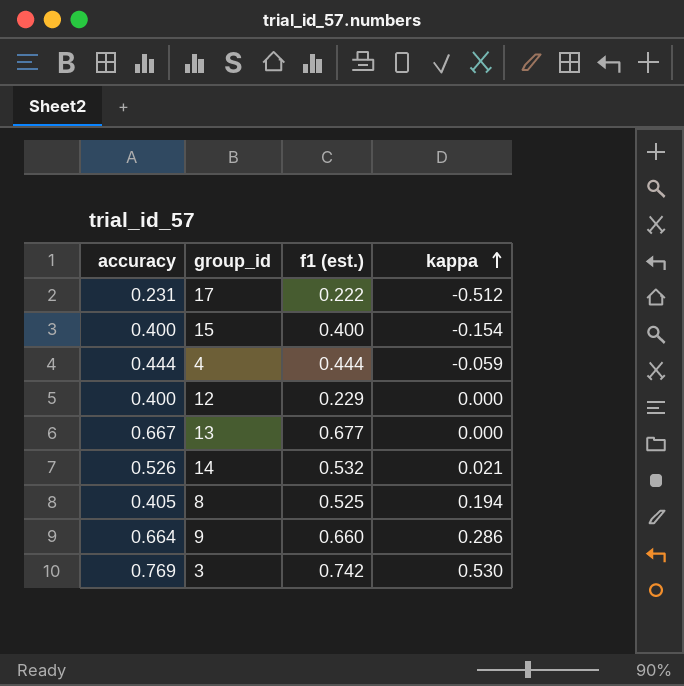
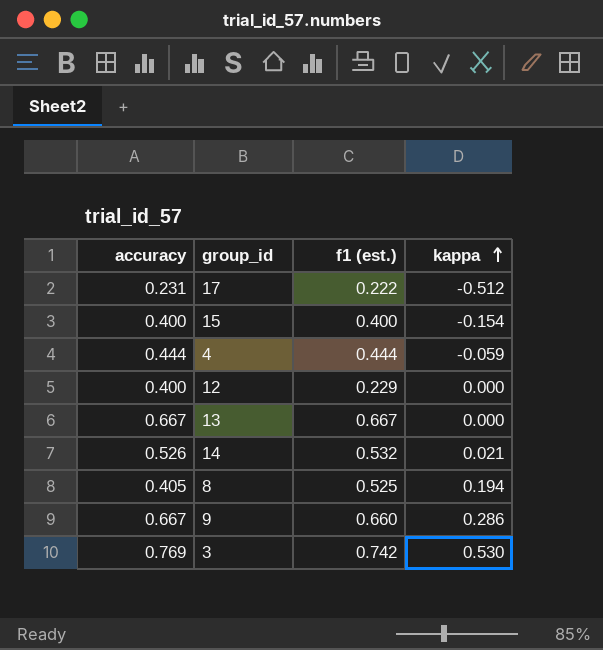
13 | f1 (est.): 0.677 -> 0.667
9 | accuracy: 0.664 -> 0.667

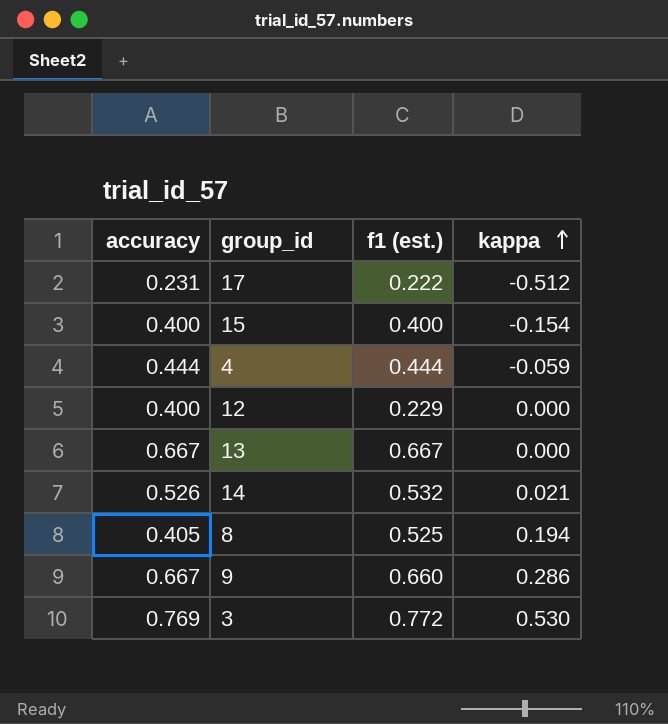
3 | f1 (est.): 0.742 -> 0.772

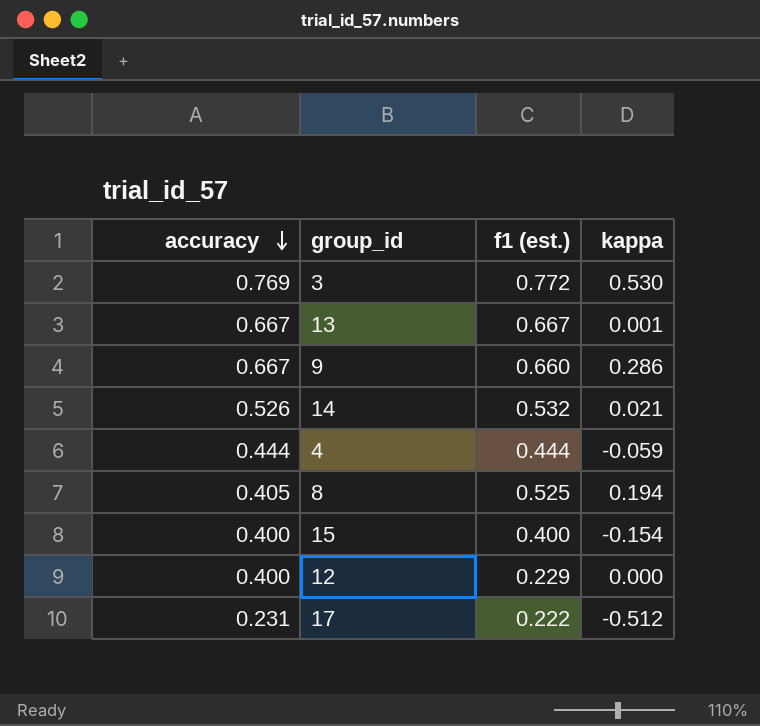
row order: kappa ascending -> accuracy descending
13 | kappa: 0.000 -> 0.001

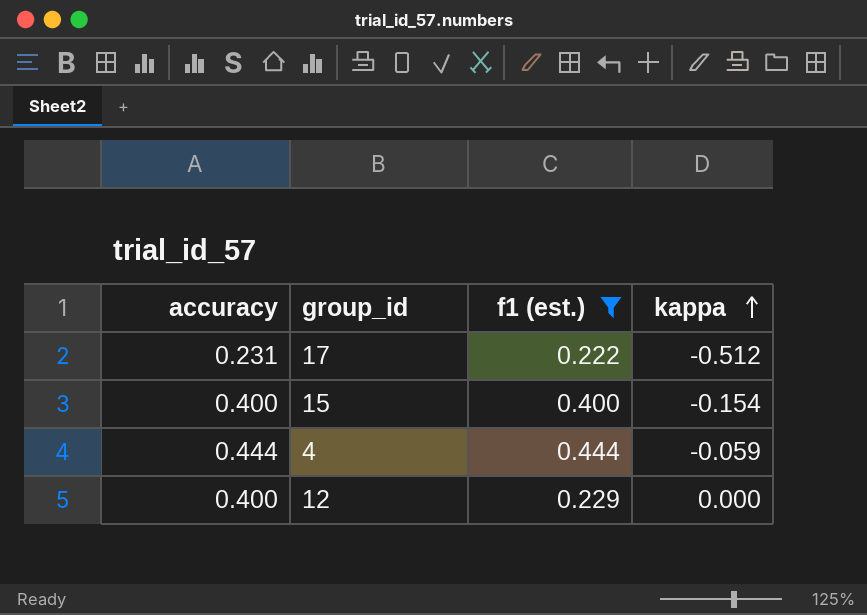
filter: none -> f1 (est.) <= 0.444
row order: accuracy descending -> kappa ascending

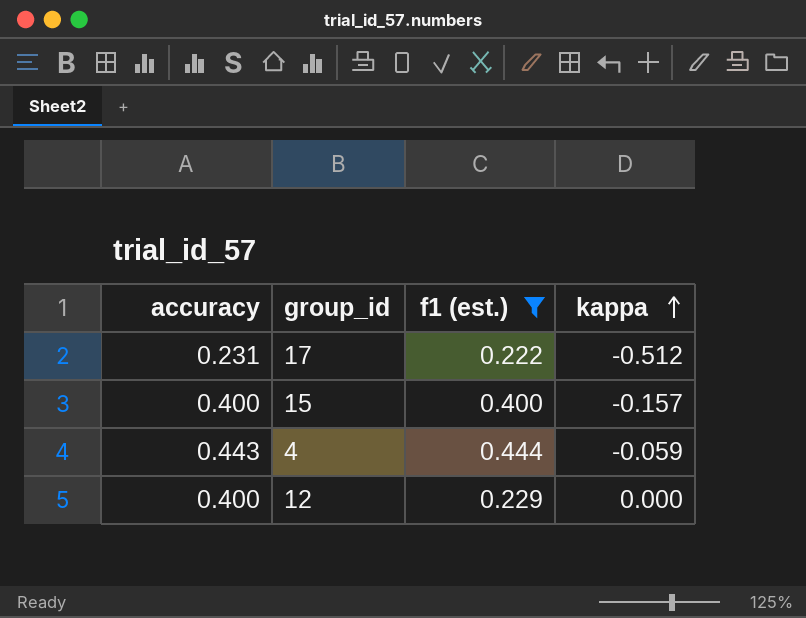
15 | kappa: -0.154 -> -0.157
4 | accuracy: 0.444 -> 0.443

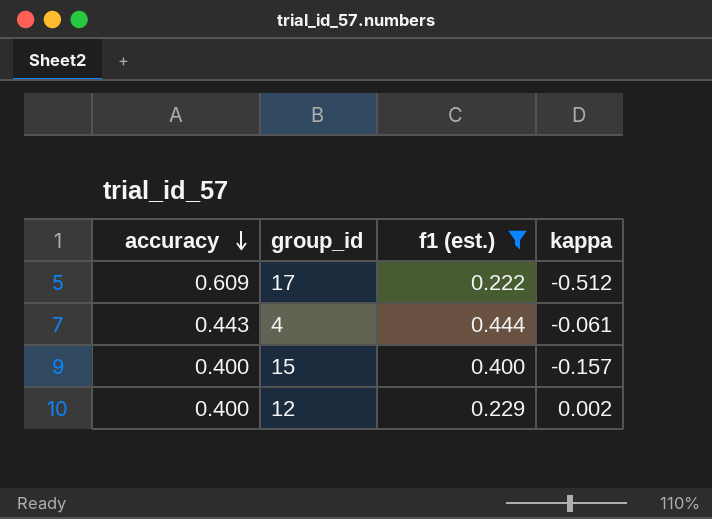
row order: kappa ascending -> accuracy descending
17 | accuracy: 0.231 -> 0.609
4 | kappa: -0.059 -> -0.061
12 | kappa: 0.000 -> 0.002

